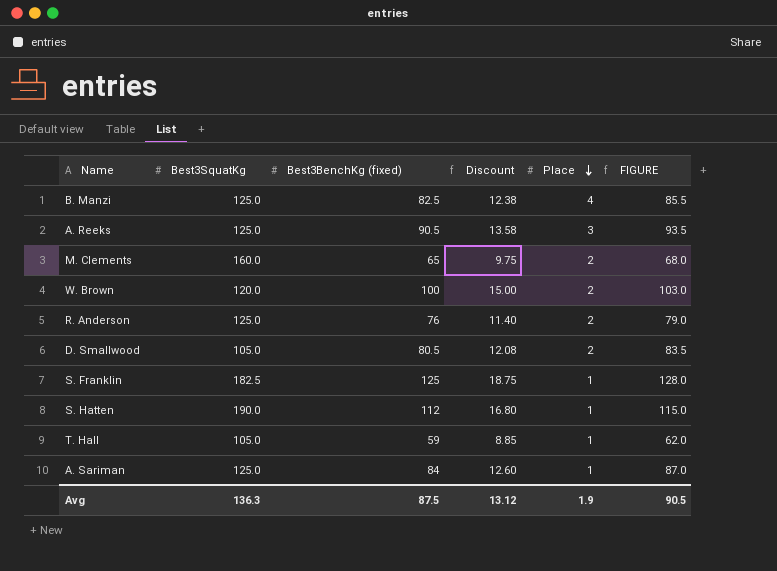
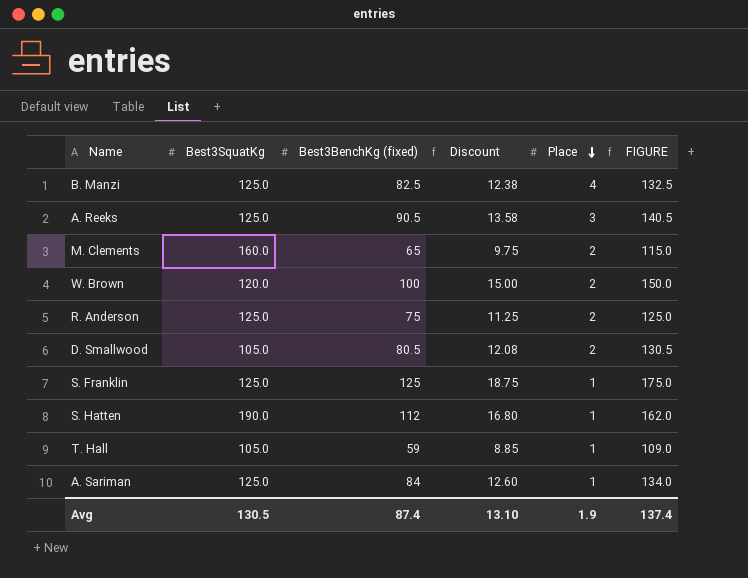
column FIGURE | formula: [Best3BenchKg (fixed)] + 3 -> [Best3BenchKg (fixed)] + 50
R. Anderson | Best3BenchKg (fixed): 76 -> 75
R. Anderson | Discount: 11.40 -> 11.25
S. Franklin | Best3SquatKg: 182.5 -> 125.0
Avg | Best3SquatKg: 136.3 -> 130.5
Avg | Best3BenchKg (fixed): 87.5 -> 87.4
Avg | Discount: 13.12 -> 13.10
Avg | FIGURE: 90.5 -> 137.4

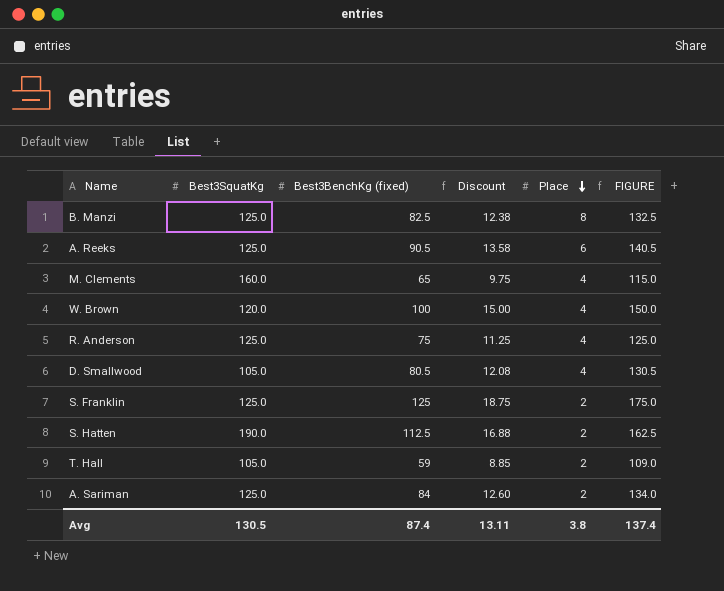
B. Manzi | Place: 4 -> 8
A. Reeks | Place: 3 -> 6
M. Clements | Place: 2 -> 4
W. Brown | Place: 2 -> 4
R. Anderson | Place: 2 -> 4
D. Smallwood | Place: 2 -> 4
S. Franklin | Place: 1 -> 2
S. Hatten | Best3BenchKg (fixed): 112 -> 112.5
S. Hatten | Discount: 16.80 -> 16.88
S. Hatten | Place: 1 -> 2
S. Hatten | FIGURE: 162.0 -> 162.5
T. Hall | Place: 1 -> 2
A. Sariman | Place: 1 -> 2
Avg | Discount: 13.10 -> 13.11
Avg | Place: 1.9 -> 3.8

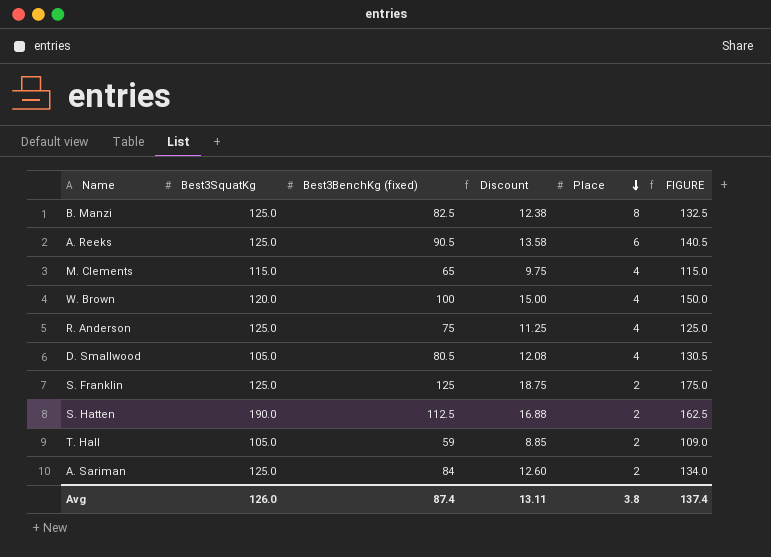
M. Clements | Best3SquatKg: 160.0 -> 115.0
Avg | Best3SquatKg: 130.5 -> 126.0

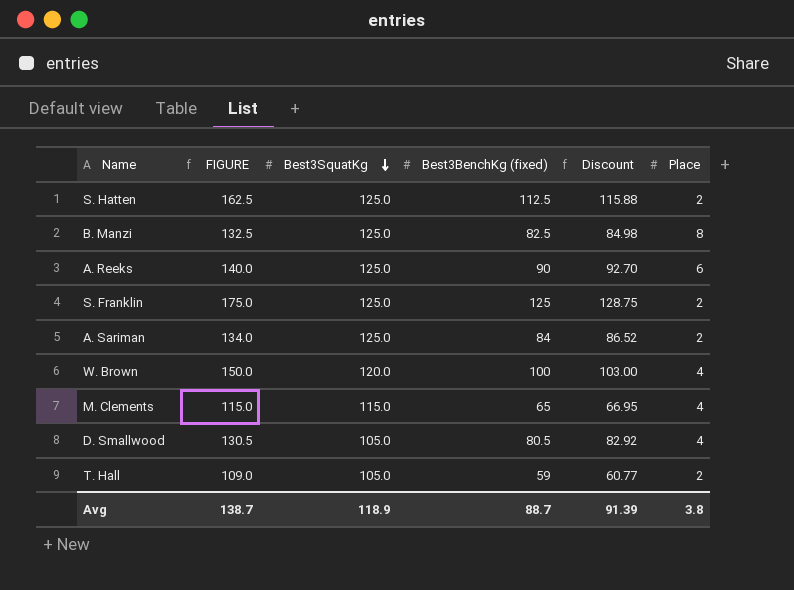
row order: Place descending -> Best3SquatKg descending
column FIGURE | position: 6 -> 2
column Discount | formula: [Best3BenchKg (fixed)] * 0.15 -> [Best3BenchKg (fixed)] * 1.03
row R. Anderson: 125.0 | 75 | 11.25 | 4 | 125.0 -> none
S. Hatten | Best3SquatKg: 190.0 -> 125.0
A. Reeks | FIGURE: 140.5 -> 140.0
A. Reeks | Best3BenchKg (fixed): 90.5 -> 90
Avg | FIGURE: 137.4 -> 138.7
Avg | Best3SquatKg: 126.0 -> 118.9
Avg | Best3BenchKg (fixed): 87.4 -> 88.7
Avg | Discount: 13.11 -> 91.39

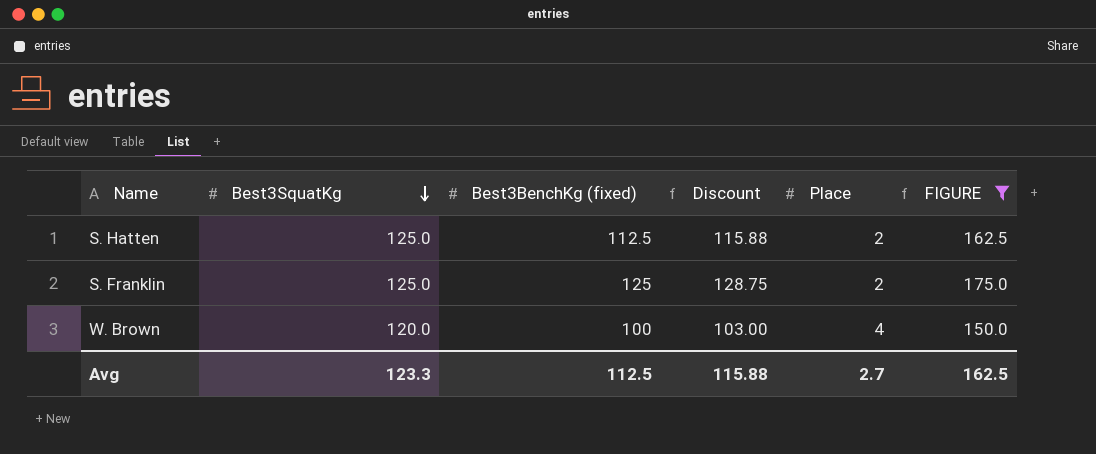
filter: none -> FIGURE >= 150.0
column FIGURE | position: 2 -> 6
Avg | Best3SquatKg: 118.9 -> 123.3
Avg | Best3BenchKg (fixed): 88.7 -> 112.5
Avg | Discount: 91.39 -> 115.88
Avg | Place: 3.8 -> 2.7
Avg | FIGURE: 138.7 -> 162.5

